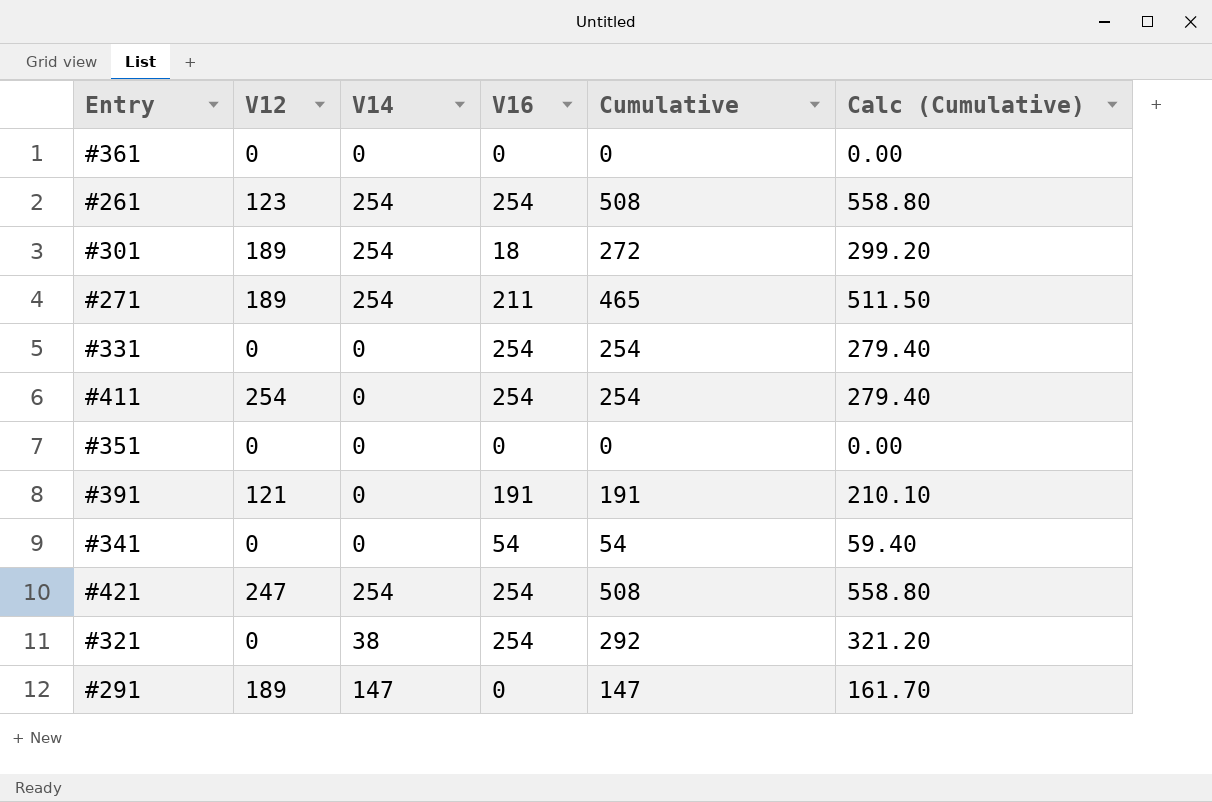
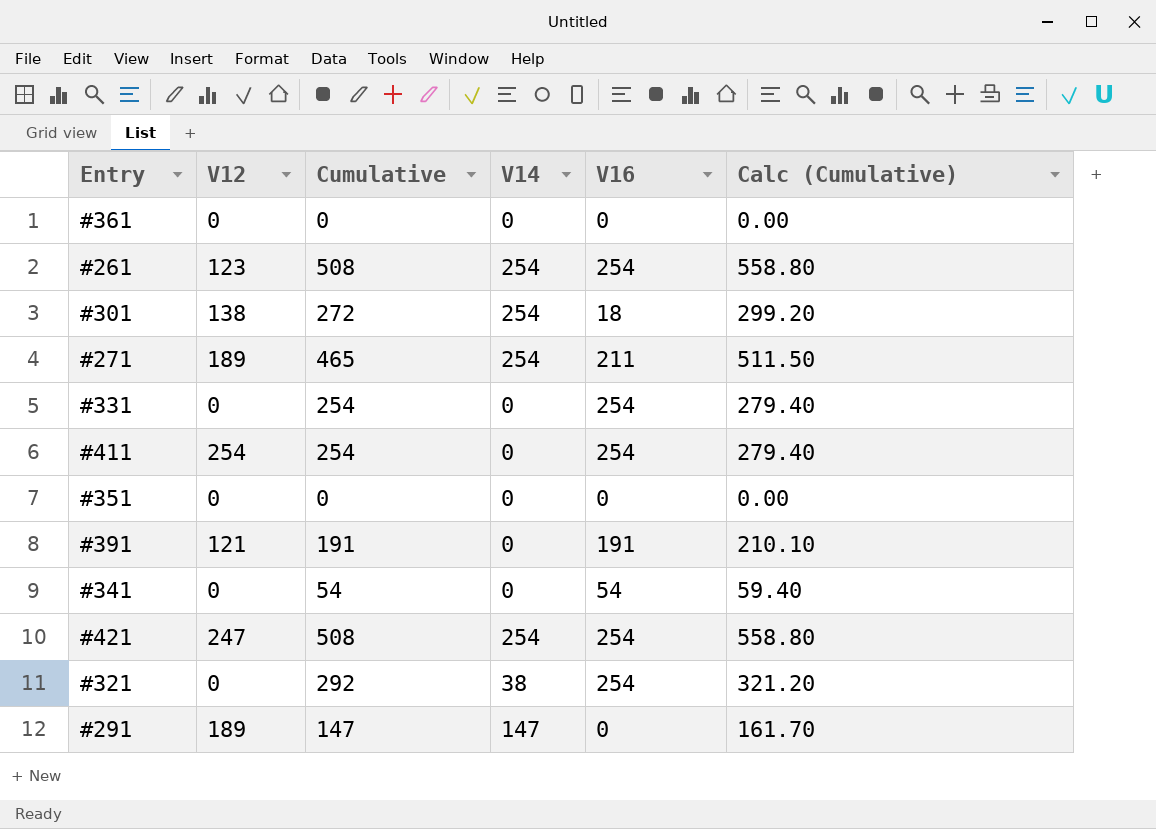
column Cumulative | position: 5 -> 3
#301 | V12: 189 -> 138

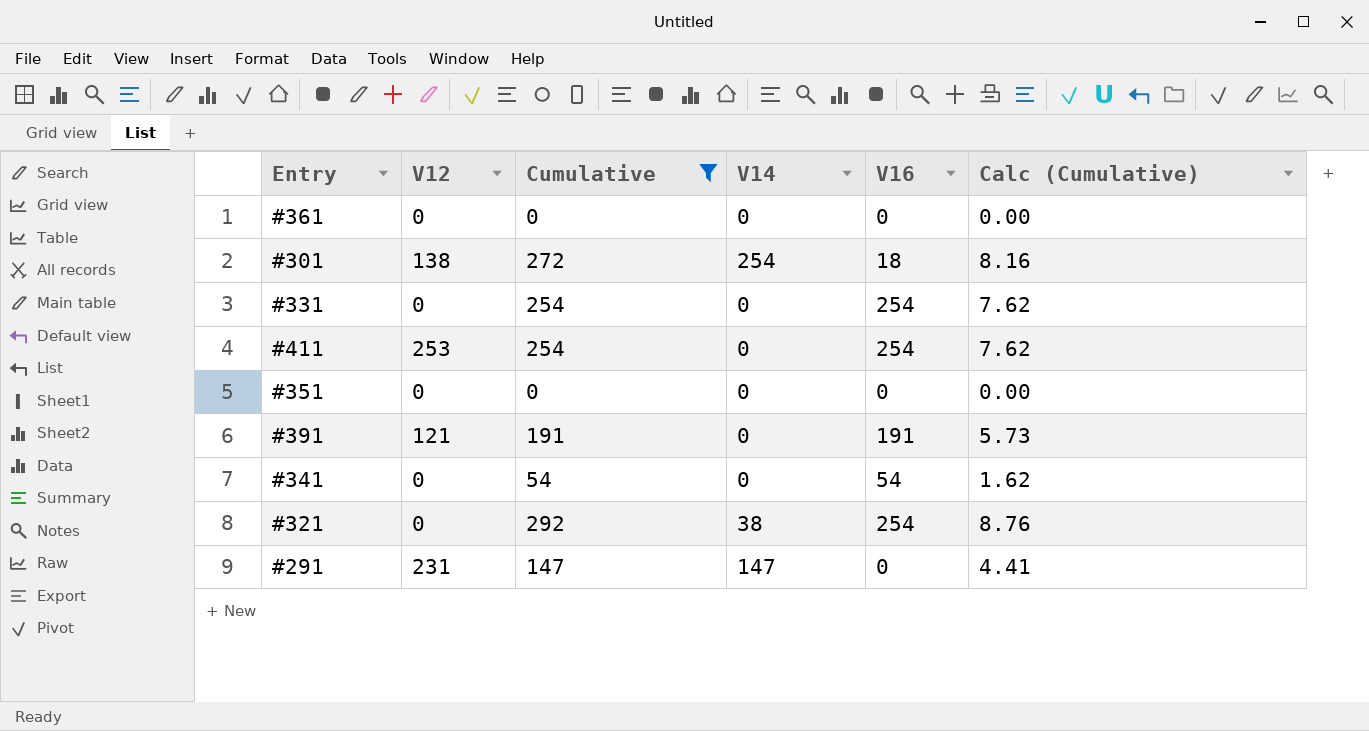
filter: none -> Cumulative <= 292
column Calc (Cumulative) | formula: [Cumulative] * 1.1 -> [Cumulative] * 0.03
#411 | V12: 254 -> 253
#291 | V12: 189 -> 231

